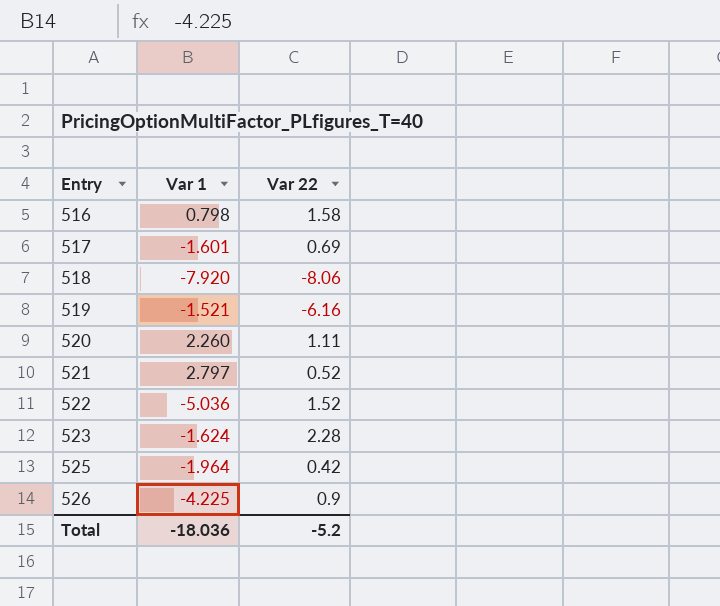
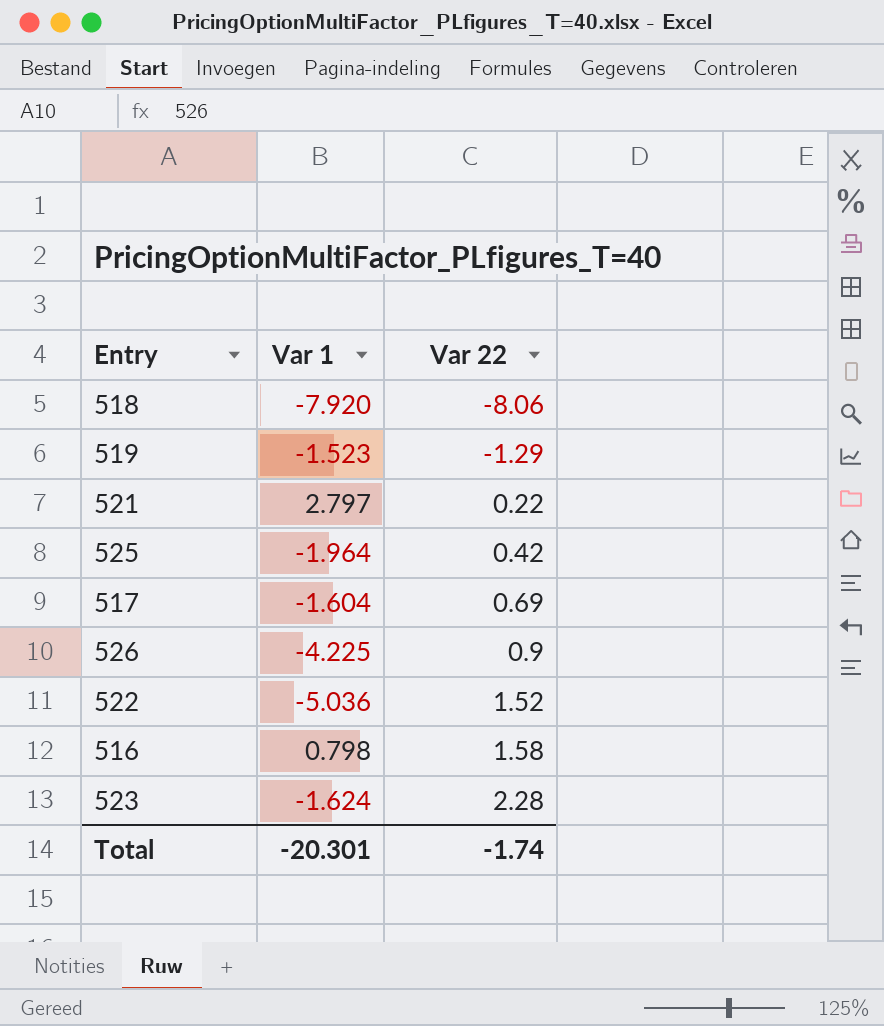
row order: Entry ascending -> Var 22 ascending
row 520: 2.260 | 1.11 -> none
519 | Var 1: -1.521 -> -1.523
519 | Var 22: -6.16 -> -1.29
521 | Var 22: 0.52 -> 0.22
517 | Var 1: -1.601 -> -1.604
Total | Var 1: -18.036 -> -20.301
Total | Var 22: -5.2 -> -1.74

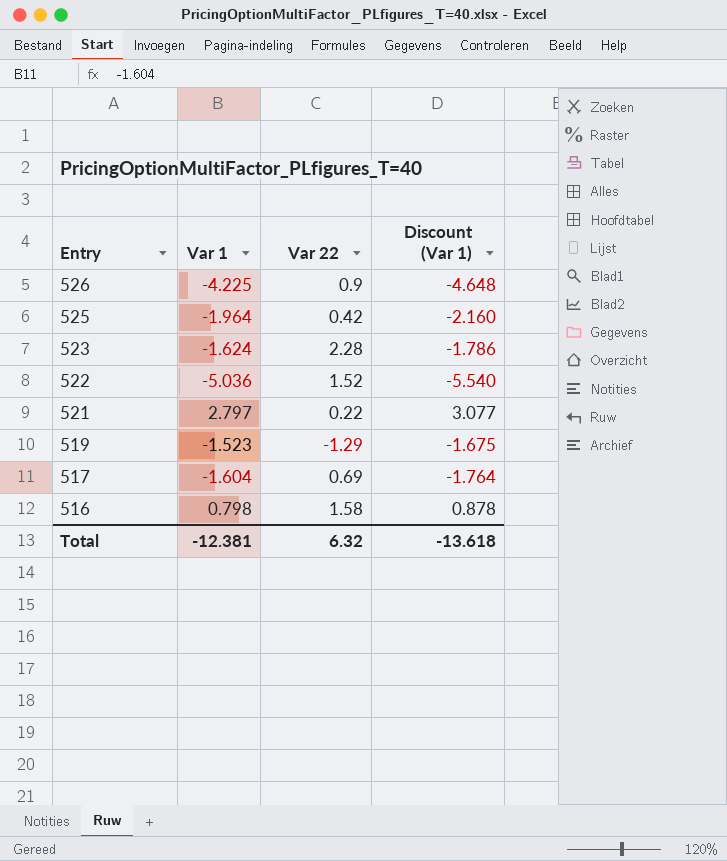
row order: Var 22 ascending -> Entry descending
column Discount (Var 1) | formula: none -> [Var 1] * 1.1
row 518: -7.920 | -8.06 -> none
Total | Var 1: -20.301 -> -12.381
Total | Var 22: -1.74 -> 6.32

